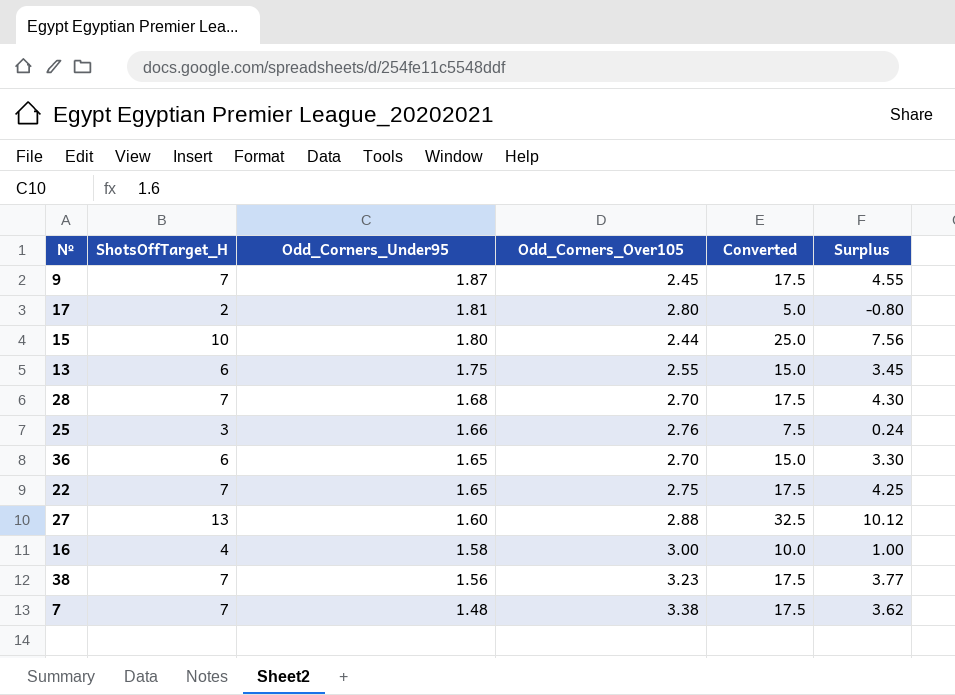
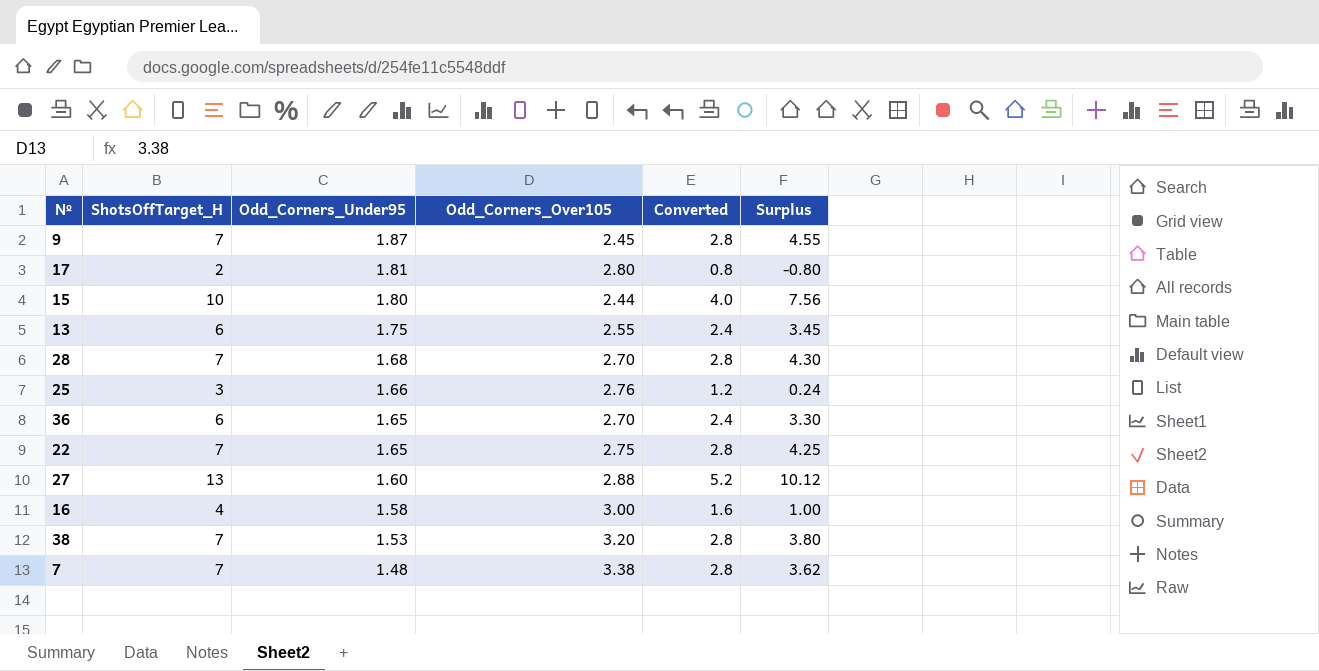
column Converted | formula: [ShotsOffTarget_H] * 2.5 -> [ShotsOffTarget_H] * 0.4
38 | Odd_Corners_Under95: 1.56 -> 1.53
38 | Odd_Corners_Over105: 3.23 -> 3.20
38 | Surplus: 3.77 -> 3.80

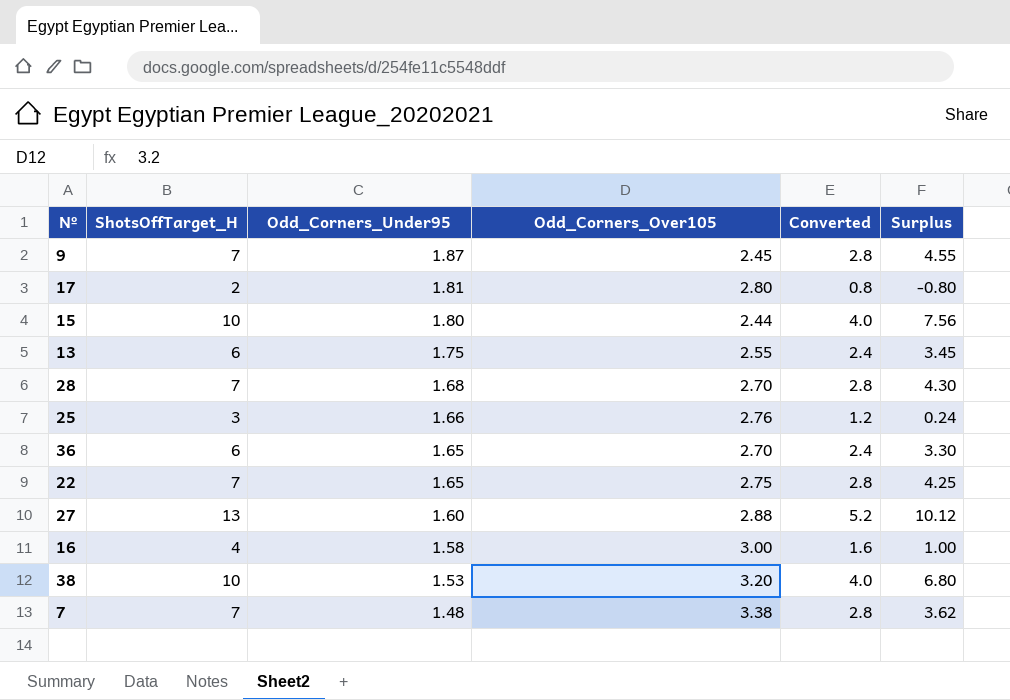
38 | ShotsOffTarget_H: 7 -> 10
38 | Converted: 2.8 -> 4.0
38 | Surplus: 3.80 -> 6.80

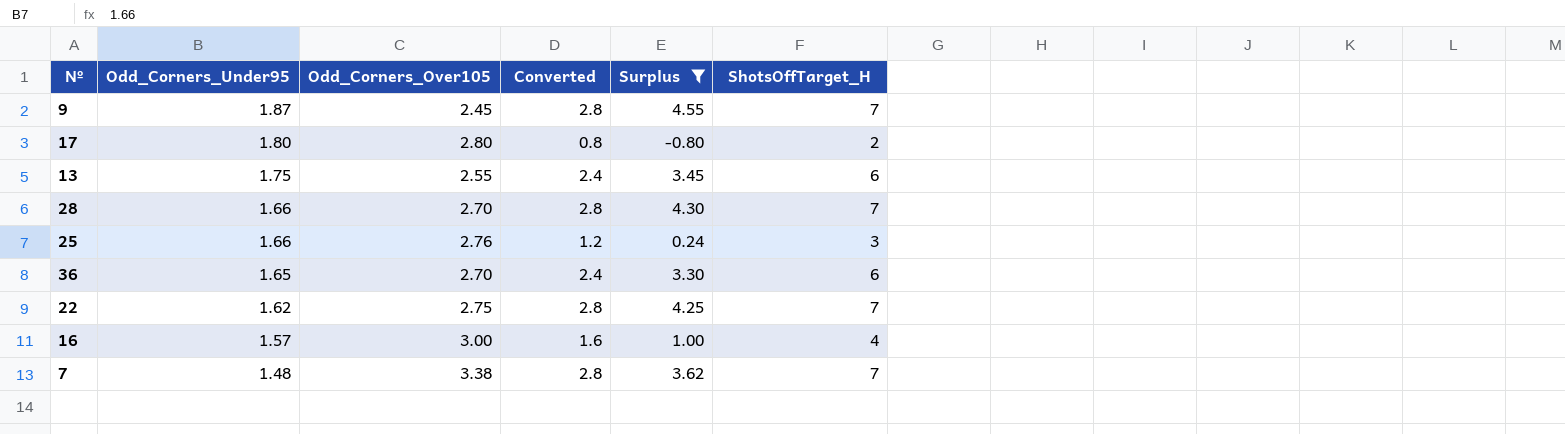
filter: none -> Surplus <= 4.55
column ShotsOffTarget_H | position: 2 -> 6
17 | Odd_Corners_Under95: 1.81 -> 1.80
28 | Odd_Corners_Under95: 1.68 -> 1.66
22 | Odd_Corners_Under95: 1.65 -> 1.62
16 | Odd_Corners_Under95: 1.58 -> 1.57

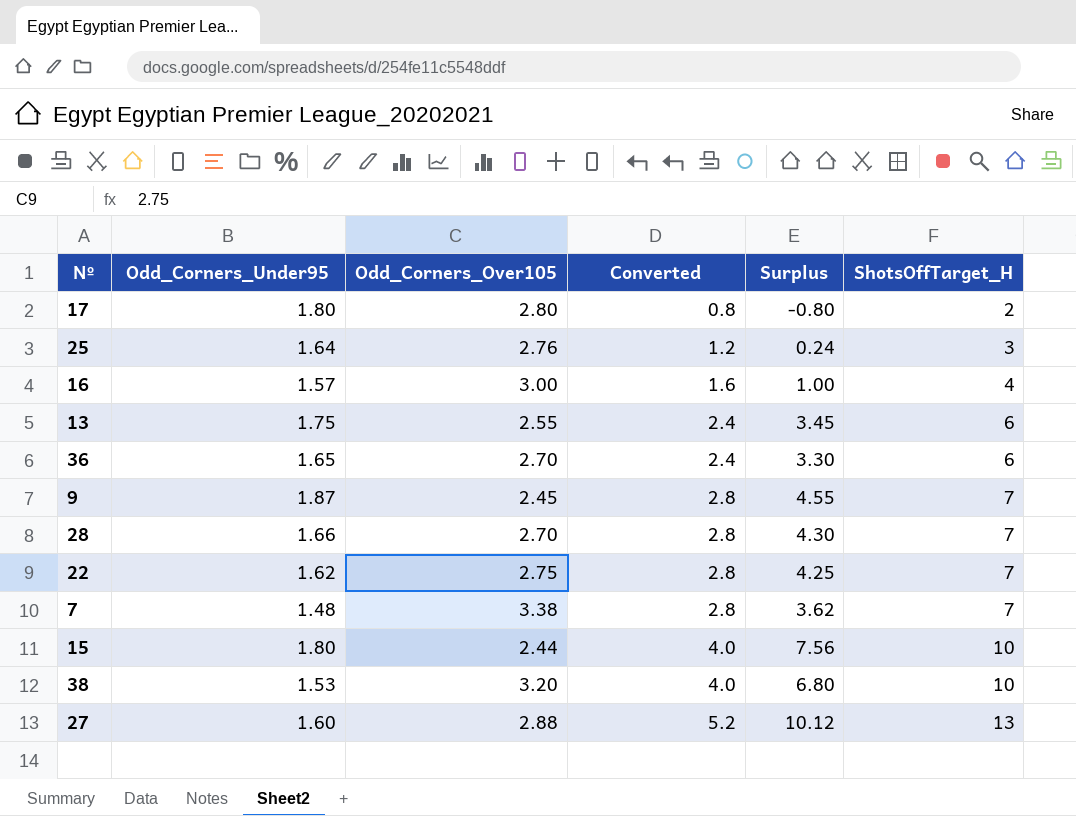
filter: Surplus <= 4.55 -> none
row order: Odd_Corners_Under95 descending -> Converted ascending
25 | Odd_Corners_Under95: 1.66 -> 1.64

